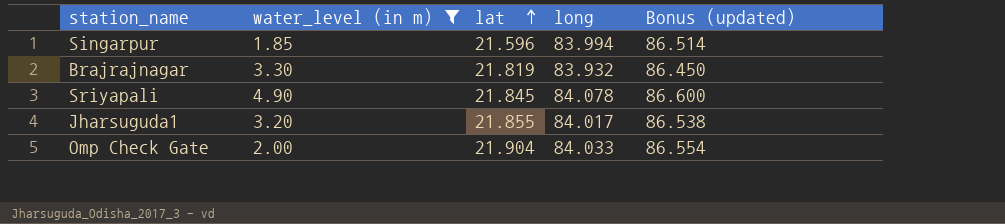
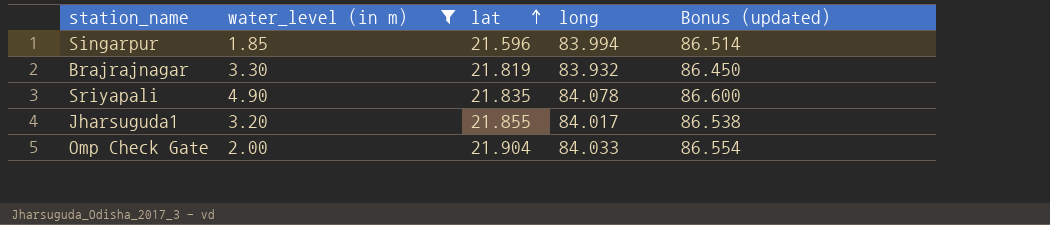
Sriyapali | lat: 21.845 -> 21.835

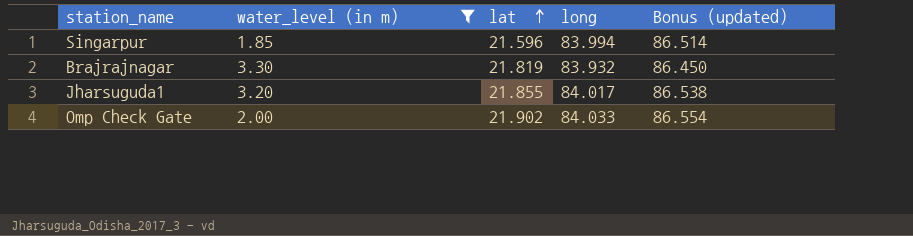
row Sriyapali: 4.90 | 21.835 | 84.078 | 86.600 -> none
Omp Check Gate | lat: 21.904 -> 21.902

